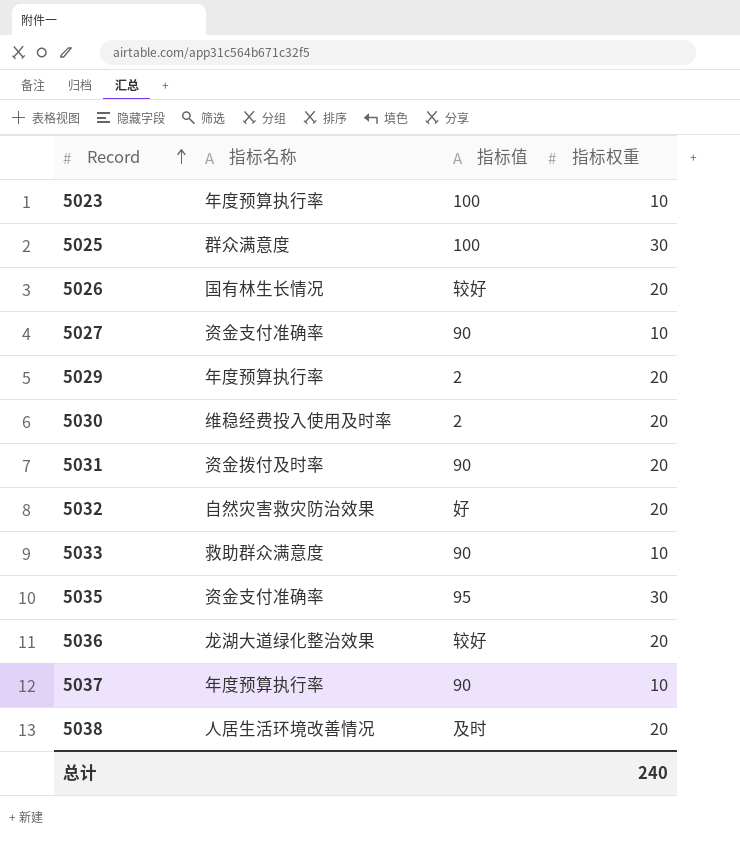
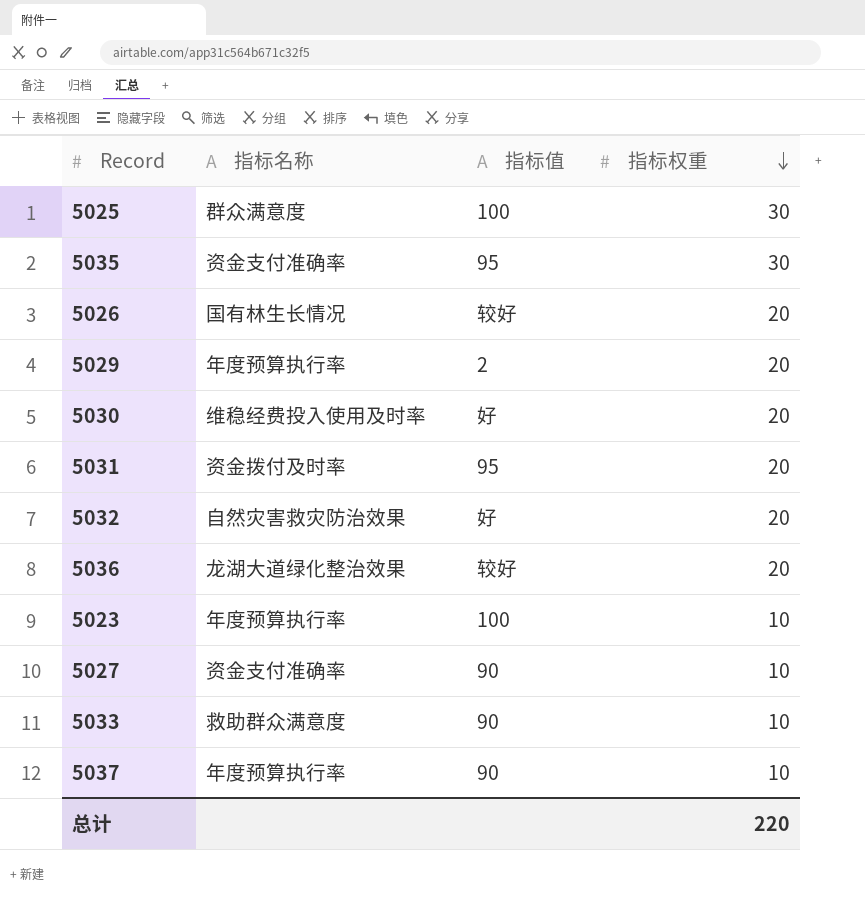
row order: Record ascending -> 指标权重 descending
row 5038: 人居生活环境改善情况 | 及时 | 20 -> none
5030 | 指标值: 2 -> 好
5031 | 指标值: 90 -> 95
总计 | 指标权重: 240 -> 220

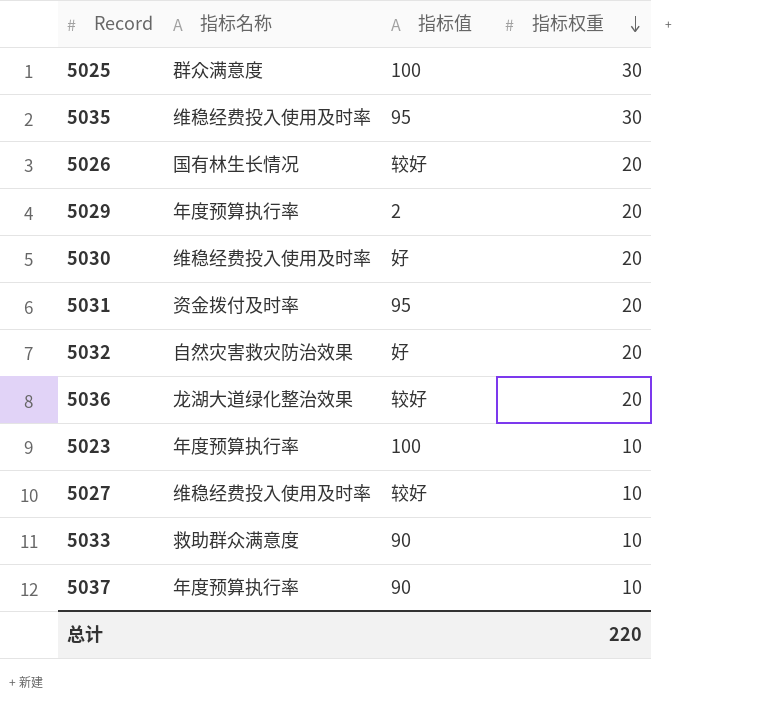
5035 | 指标名称: 资金支付准确率 -> 维稳经费投入使用及时率
5027 | 指标名称: 资金支付准确率 -> 维稳经费投入使用及时率
5027 | 指标值: 90 -> 较好

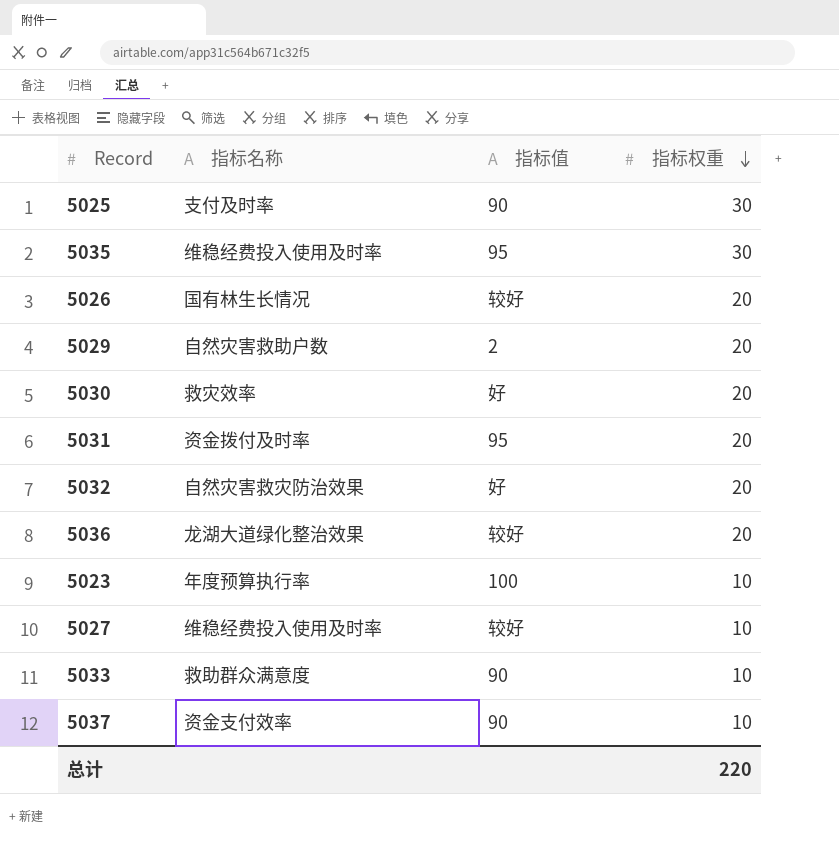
5025 | 指标名称: 群众满意度 -> 支付及时率
5025 | 指标值: 100 -> 90
5029 | 指标名称: 年度预算执行率 -> 自然灾害救助户数
5030 | 指标名称: 维稳经费投入使用及时率 -> 救灾效率
5037 | 指标名称: 年度预算执行率 -> 资金支付效率

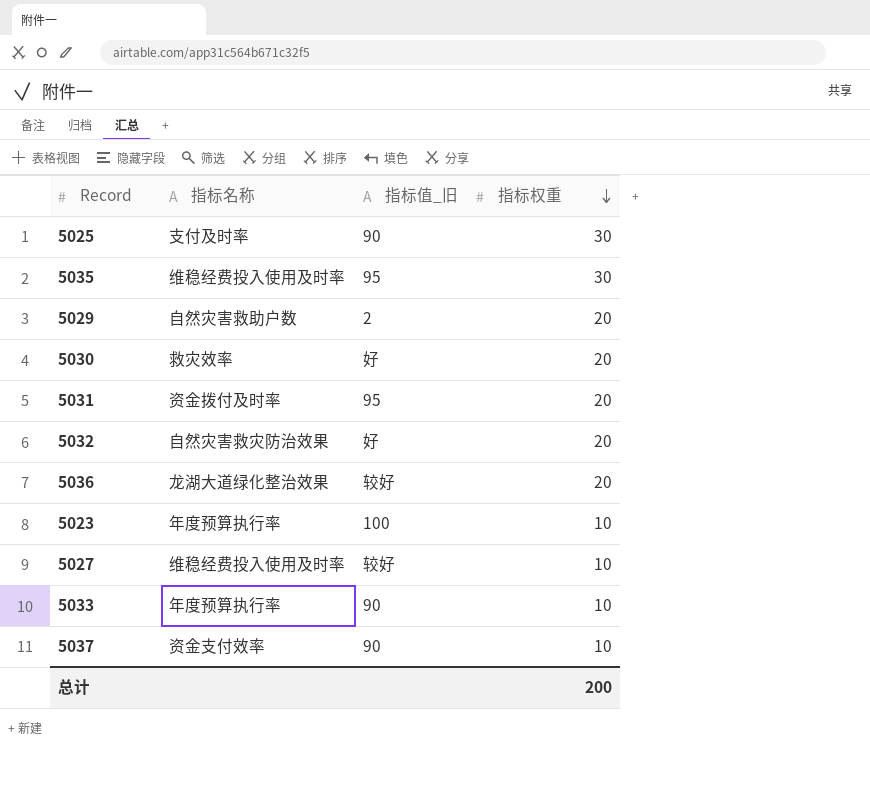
column name: 指标值 -> 指标值_旧
row 5026: 国有林生长情况 | 较好 | 20 -> none
5033 | 指标名称: 救助群众满意度 -> 年度预算执行率
总计 | 指标权重: 220 -> 200

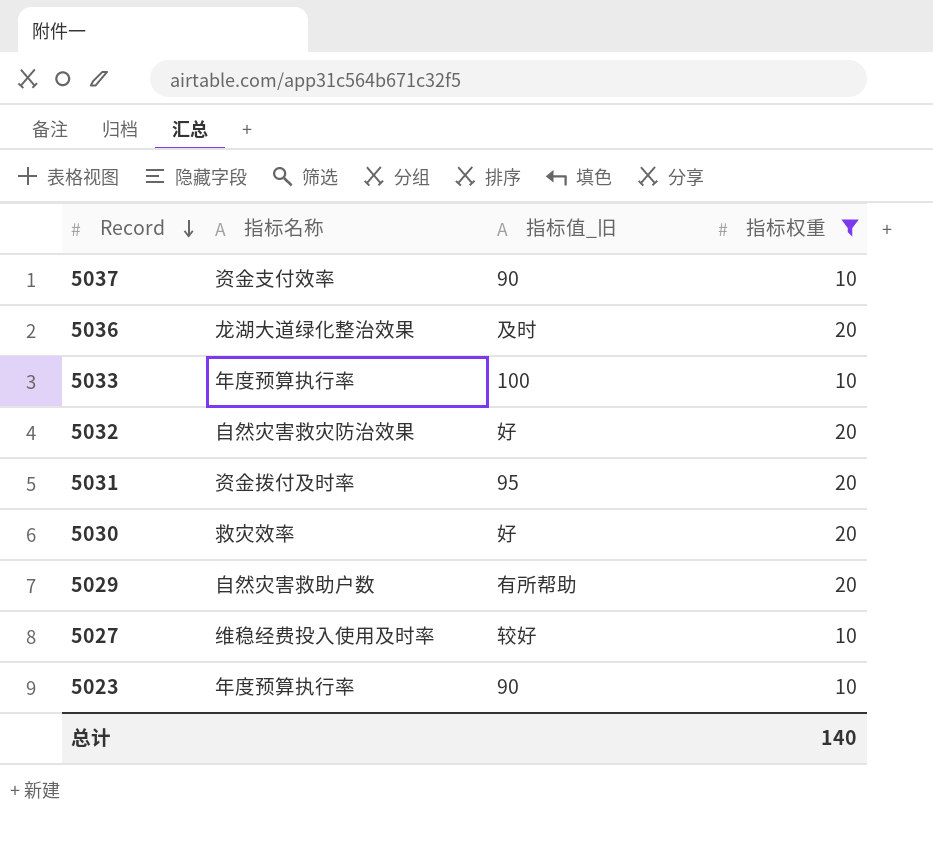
filter: none -> 指标权重 != 30
row order: 指标权重 descending -> Record descending
5036 | 指标值_旧: 较好 -> 及时
5033 | 指标值_旧: 90 -> 100
5029 | 指标值_旧: 2 -> 有所帮助
5023 | 指标值_旧: 100 -> 90
总计 | 指标权重: 200 -> 140

